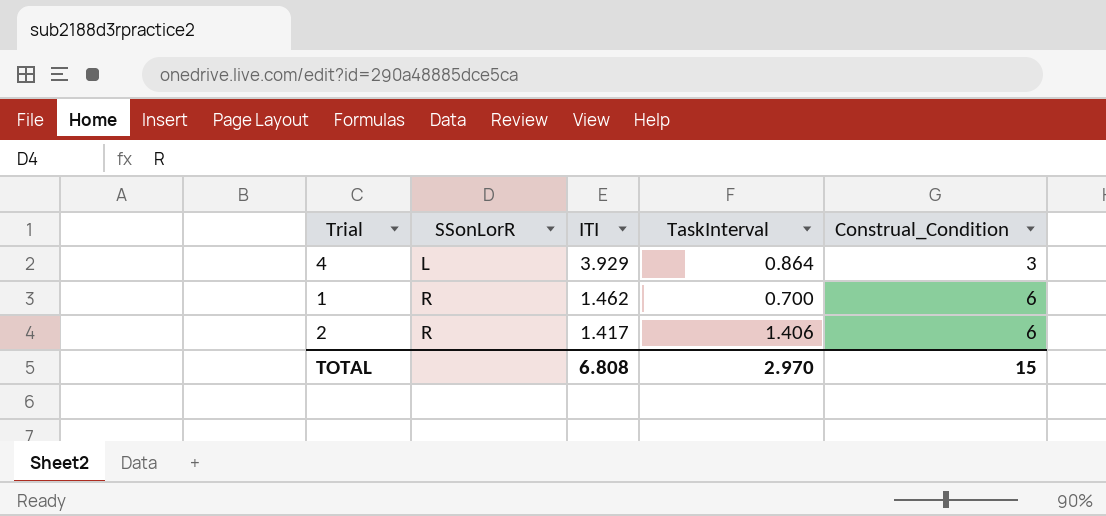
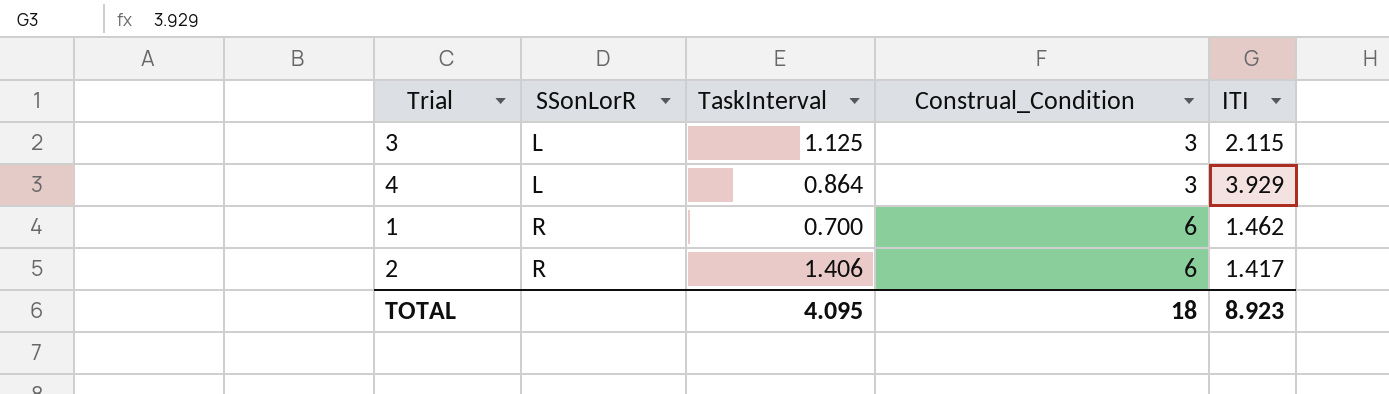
column ITI | position: 3 -> 5
row 3: none -> L | 1.125 | 3 | 2.115
TOTAL | TaskInterval: 2.970 -> 4.095
TOTAL | Construal_Condition: 15 -> 18
TOTAL | ITI: 6.808 -> 8.923

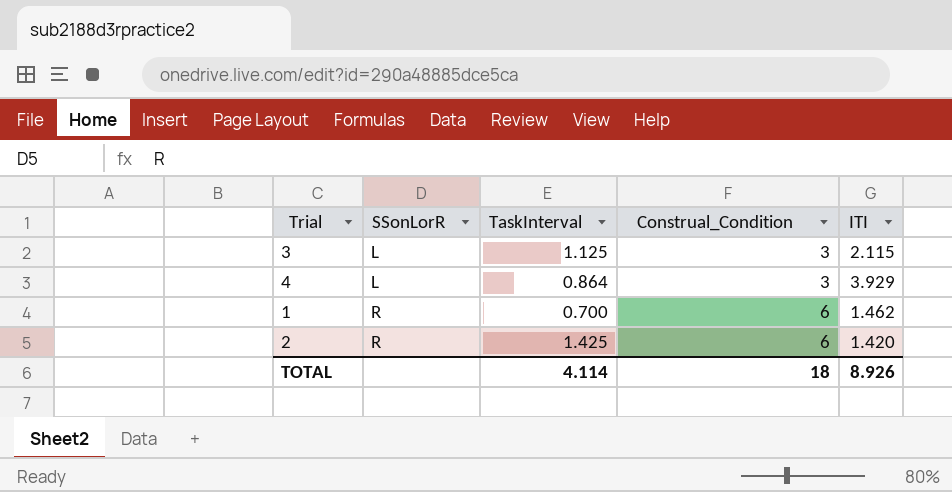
2 | TaskInterval: 1.406 -> 1.425
2 | ITI: 1.417 -> 1.420
TOTAL | TaskInterval: 4.095 -> 4.114
TOTAL | ITI: 8.923 -> 8.926

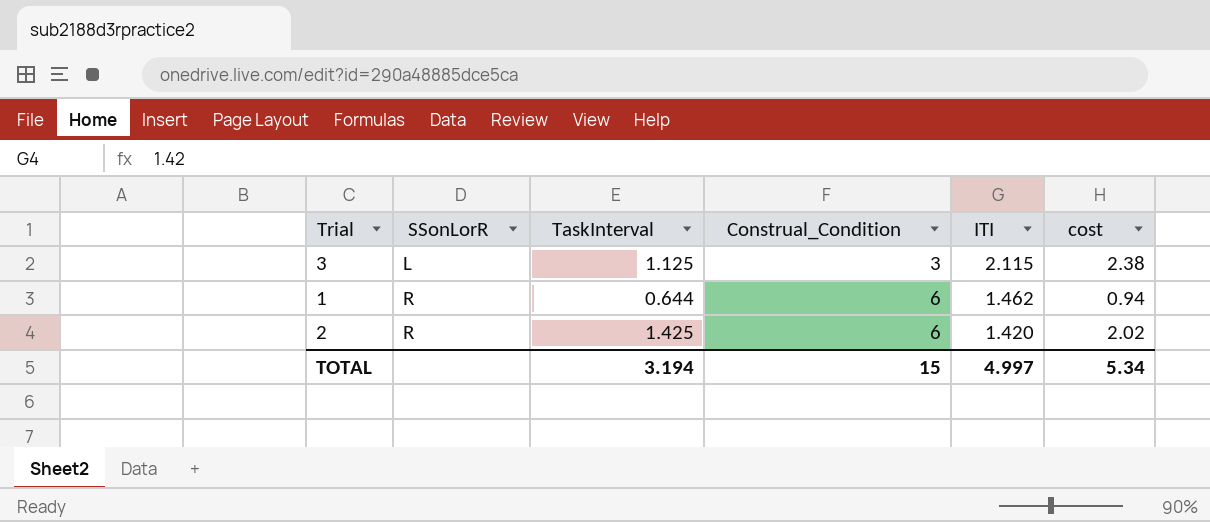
column cost | formula: none -> [TaskInterval] * [ITI]
row 4: L | 0.864 | 3 | 3.929 -> none
1 | TaskInterval: 0.700 -> 0.644
TOTAL | TaskInterval: 4.114 -> 3.194
TOTAL | Construal_Condition: 18 -> 15
TOTAL | ITI: 8.926 -> 4.997

